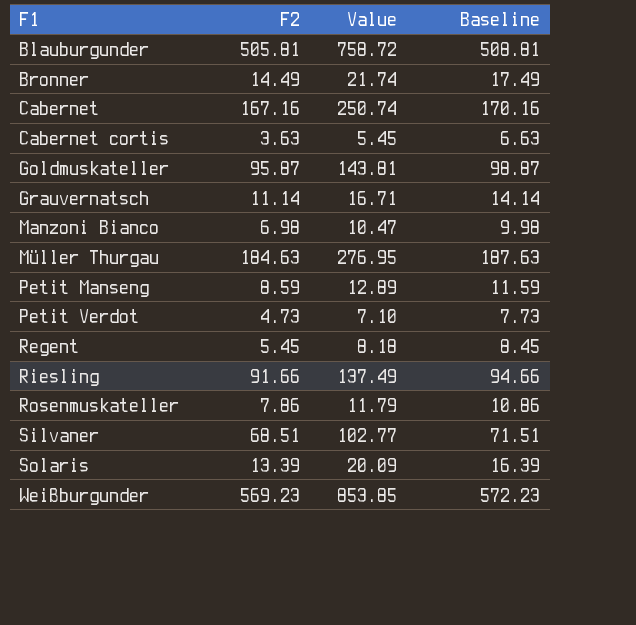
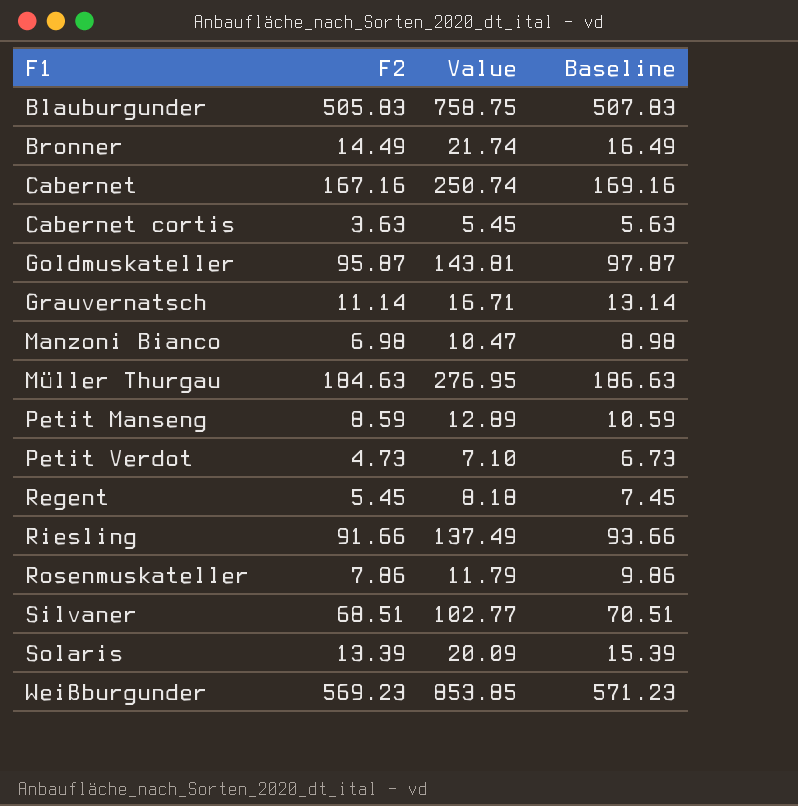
column Baseline | formula: [F2] + 3 -> [F2] + 2
Blauburgunder | F2: 505.81 -> 505.83
Blauburgunder | Value: 758.72 -> 758.75

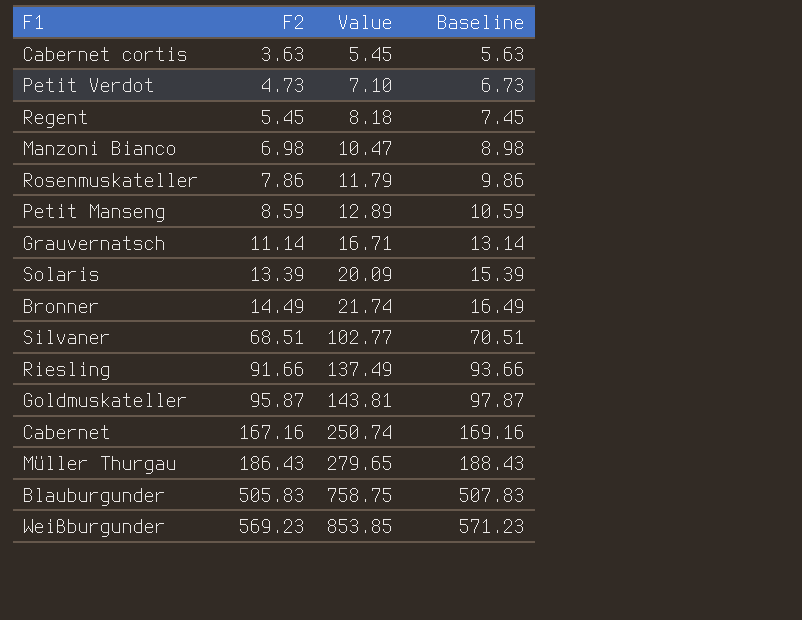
row order: F1 ascending -> F2 ascending
Müller Thurgau | F2: 184.63 -> 186.43
Müller Thurgau | Value: 276.95 -> 279.65
Müller Thurgau | Baseline: 186.63 -> 188.43

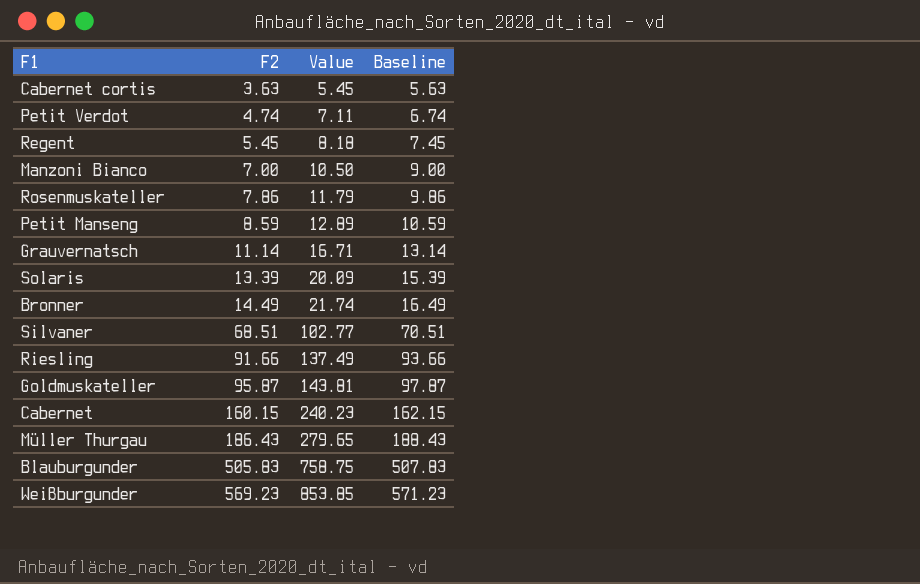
Petit Verdot | F2: 4.73 -> 4.74
Petit Verdot | Value: 7.10 -> 7.11
Petit Verdot | Baseline: 6.73 -> 6.74
Manzoni Bianco | F2: 6.98 -> 7.00
Manzoni Bianco | Value: 10.47 -> 10.50
Manzoni Bianco | Baseline: 8.98 -> 9.00
Cabernet | F2: 167.16 -> 160.15
Cabernet | Value: 250.74 -> 240.23
Cabernet | Baseline: 169.16 -> 162.15

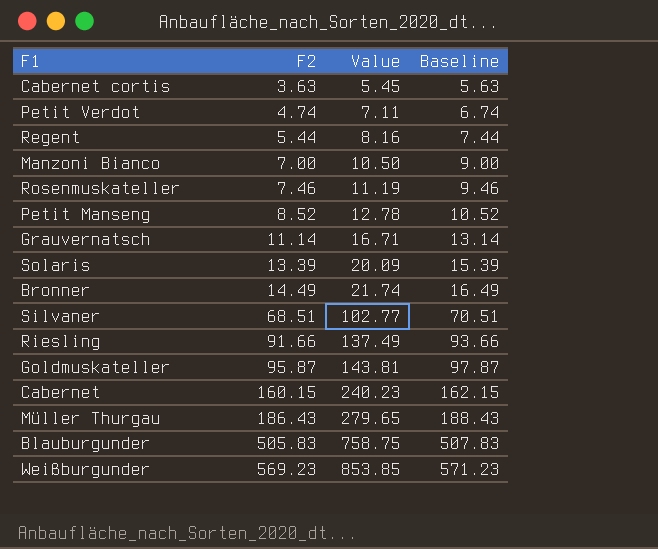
Regent | F2: 5.45 -> 5.44
Regent | Value: 8.18 -> 8.16
Regent | Baseline: 7.45 -> 7.44
Rosenmuskateller | F2: 7.86 -> 7.46
Rosenmuskateller | Value: 11.79 -> 11.19
Rosenmuskateller | Baseline: 9.86 -> 9.46
Petit Manseng | F2: 8.59 -> 8.52
Petit Manseng | Value: 12.89 -> 12.78
Petit Manseng | Baseline: 10.59 -> 10.52

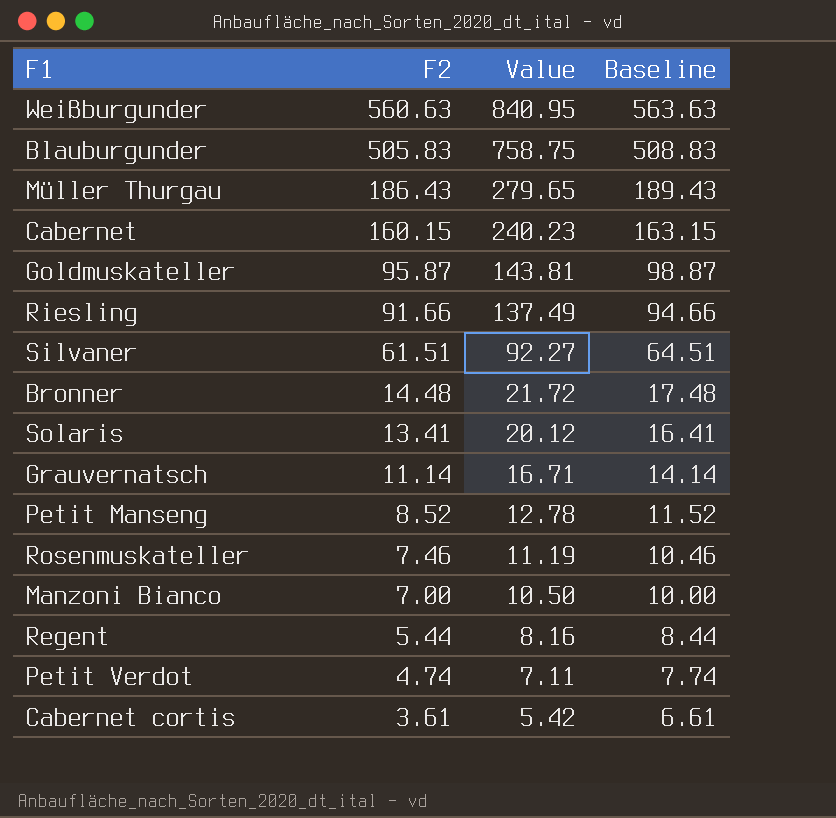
row order: F2 ascending -> F2 descending
column Baseline | formula: [F2] + 2 -> [F2] + 3
Weißburgunder | F2: 569.23 -> 560.63
Weißburgunder | Value: 853.85 -> 840.95
Silvaner | F2: 68.51 -> 61.51
Silvaner | Value: 102.77 -> 92.27
Bronner | F2: 14.49 -> 14.48
Bronner | Value: 21.74 -> 21.72
Solaris | F2: 13.39 -> 13.41
Solaris | Value: 20.09 -> 20.12
Cabernet cortis | F2: 3.63 -> 3.61
Cabernet cortis | Value: 5.45 -> 5.42

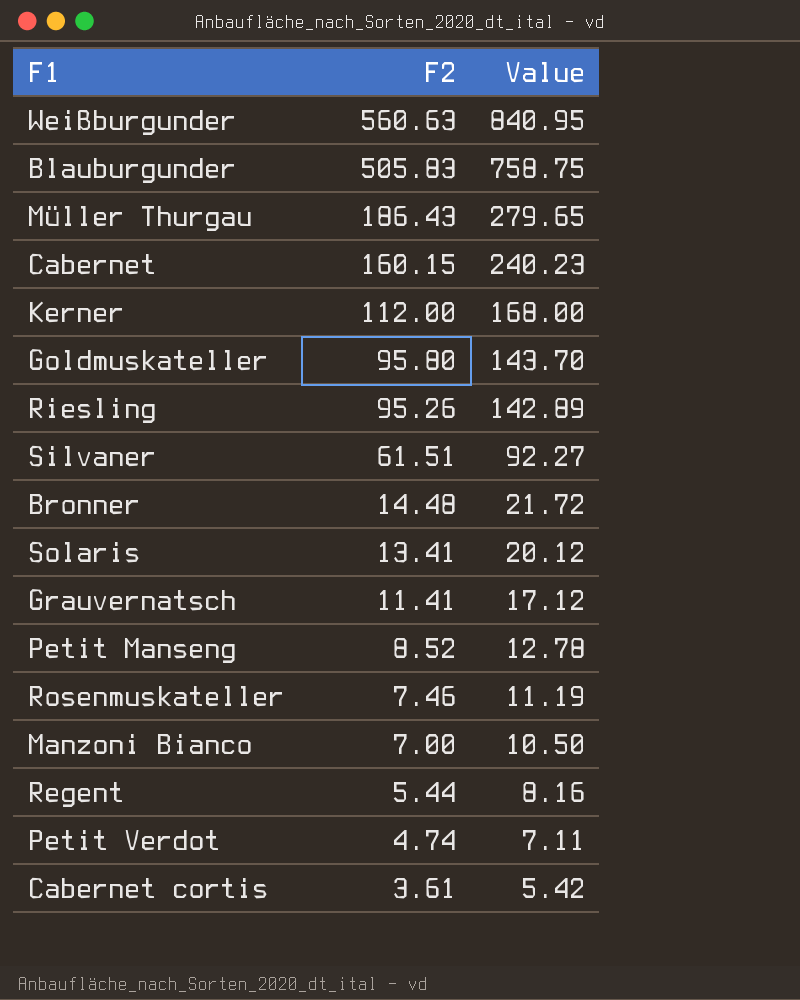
column Baseline | formula: [F2] + 3 -> none
row Kerner: none -> 112.00 | 168.00
Goldmuskateller | F2: 95.87 -> 95.80
Goldmuskateller | Value: 143.81 -> 143.70
Riesling | F2: 91.66 -> 95.26
Riesling | Value: 137.49 -> 142.89
Grauvernatsch | F2: 11.14 -> 11.41
Grauvernatsch | Value: 16.71 -> 17.12

